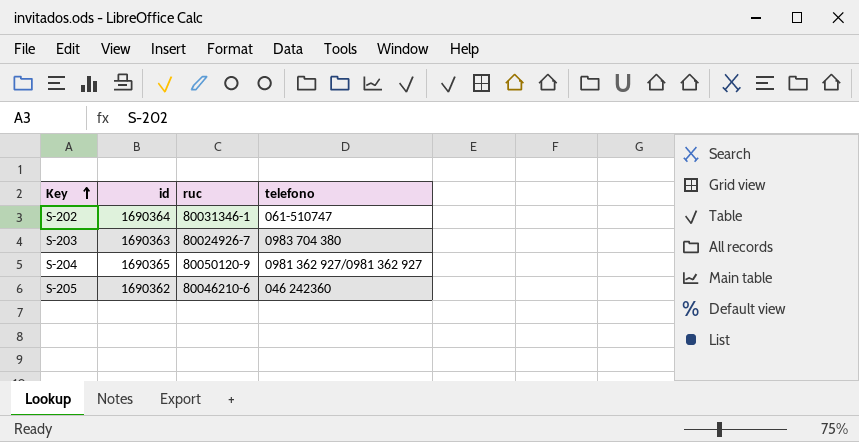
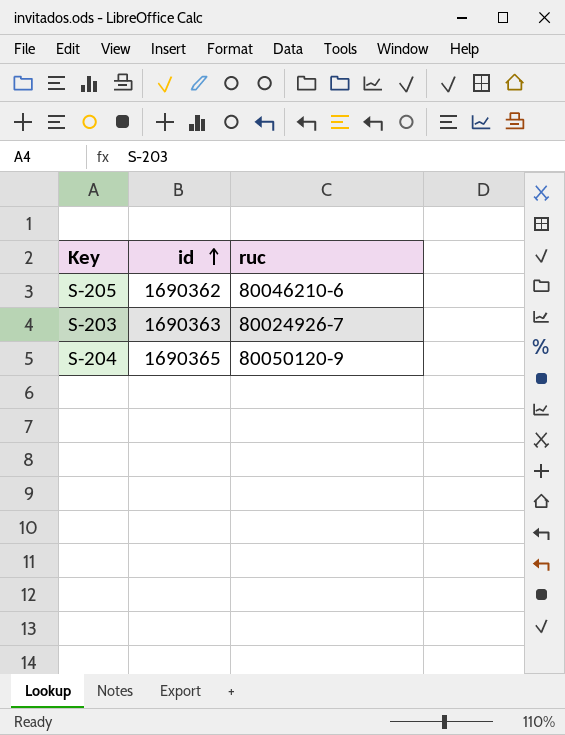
row order: Key ascending -> id ascending
column telefono | position: 4 -> none
row S-202: 1690364 | 80031346-1 | 061-510747 -> none

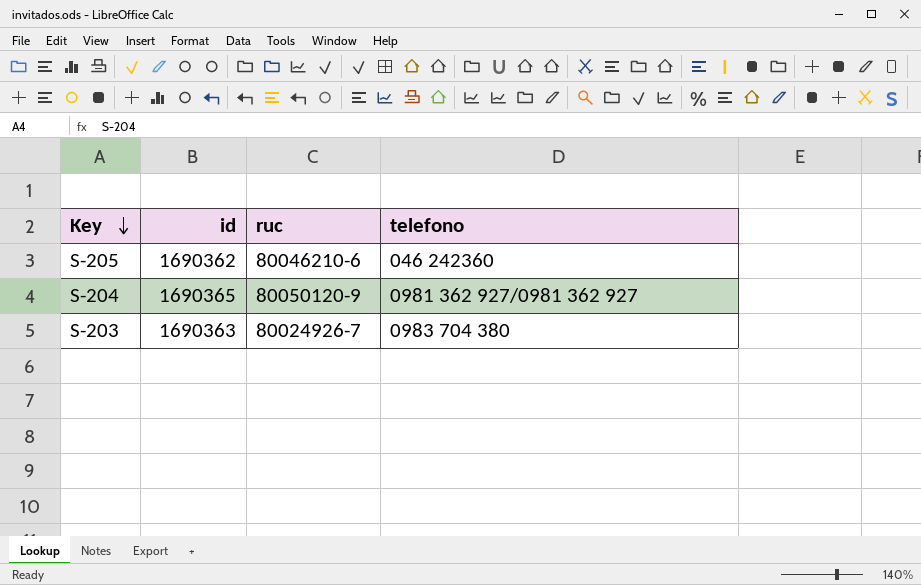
row order: id ascending -> Key descending
column telefono | position: none -> 4

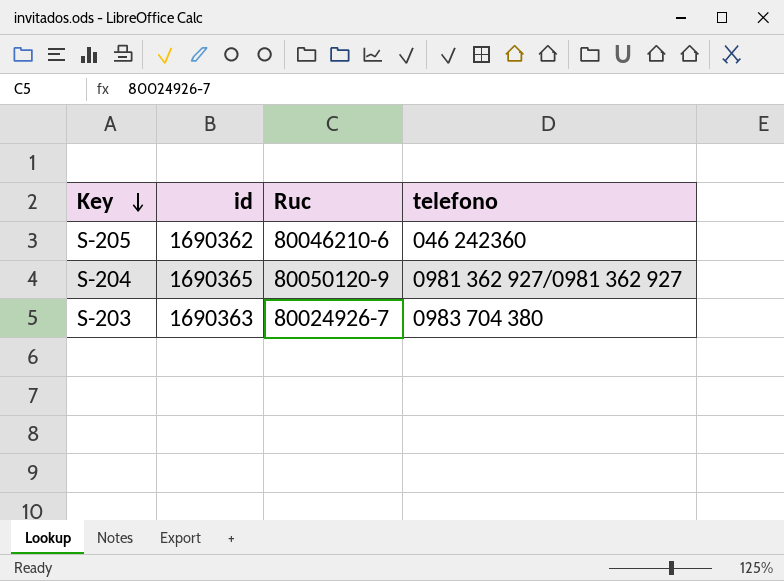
column name: ruc -> Ruc

